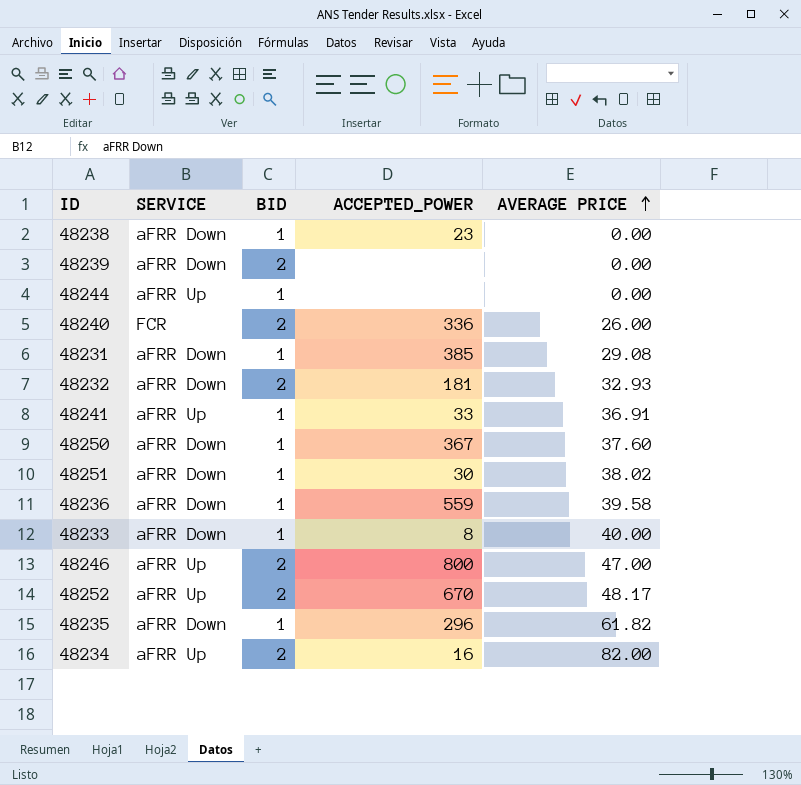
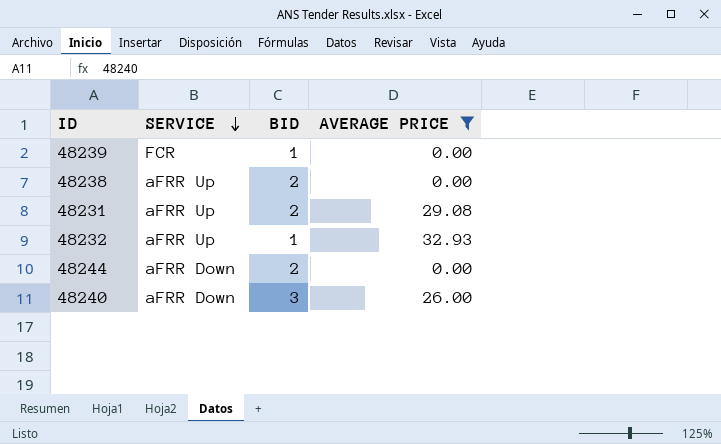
filter: none -> AVERAGE PRICE <= 32.93
row order: AVERAGE PRICE ascending -> SERVICE descending
column ACCEPTED_POWER | position: 4 -> none
48239 | SERVICE: aFRR Down -> FCR
48239 | BID: 2 -> 1
48238 | SERVICE: aFRR Down -> aFRR Up
48238 | BID: 1 -> 2
48231 | SERVICE: aFRR Down -> aFRR Up
48231 | BID: 1 -> 2
48232 | SERVICE: aFRR Down -> aFRR Up
48232 | BID: 2 -> 1
48244 | SERVICE: aFRR Up -> aFRR Down
48244 | BID: 1 -> 2
48240 | SERVICE: FCR -> aFRR Down
48240 | BID: 2 -> 3

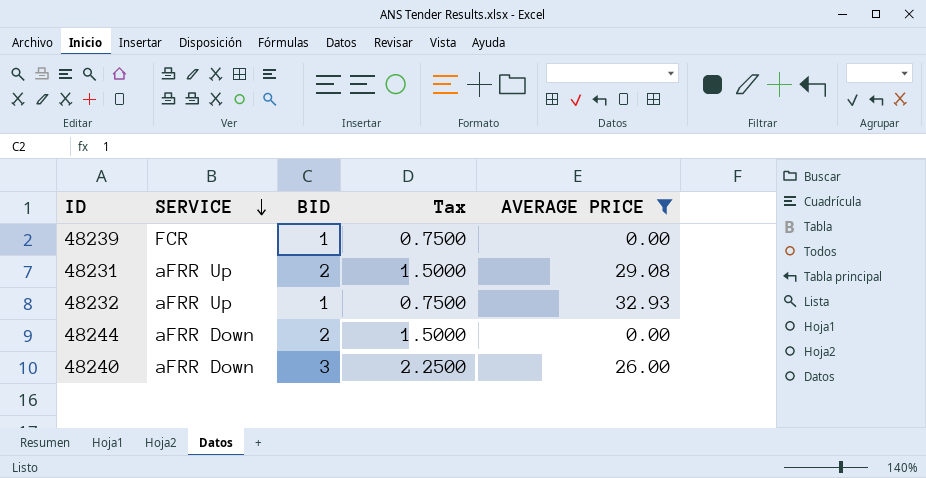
column Tax | formula: none -> [BID] * 0.75
row 48238: aFRR Up | 2 | 0.00 -> none

